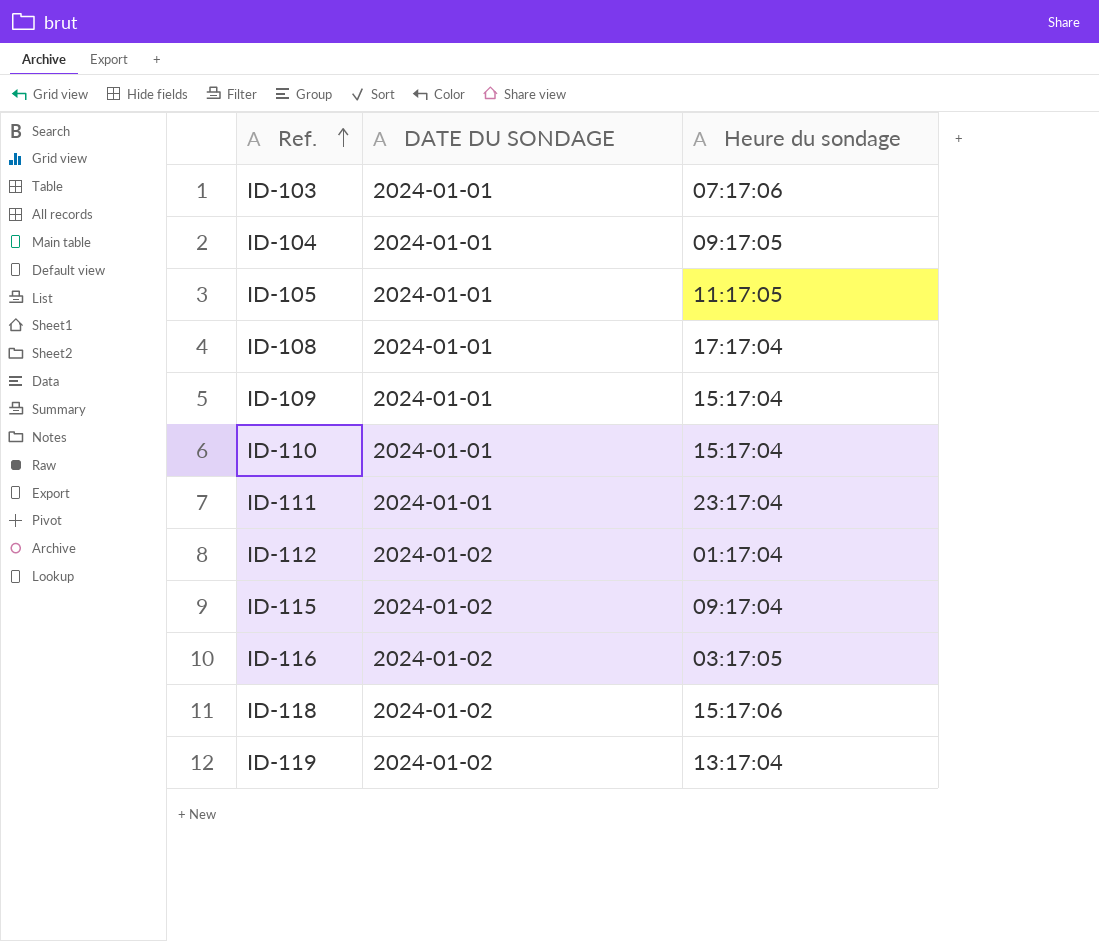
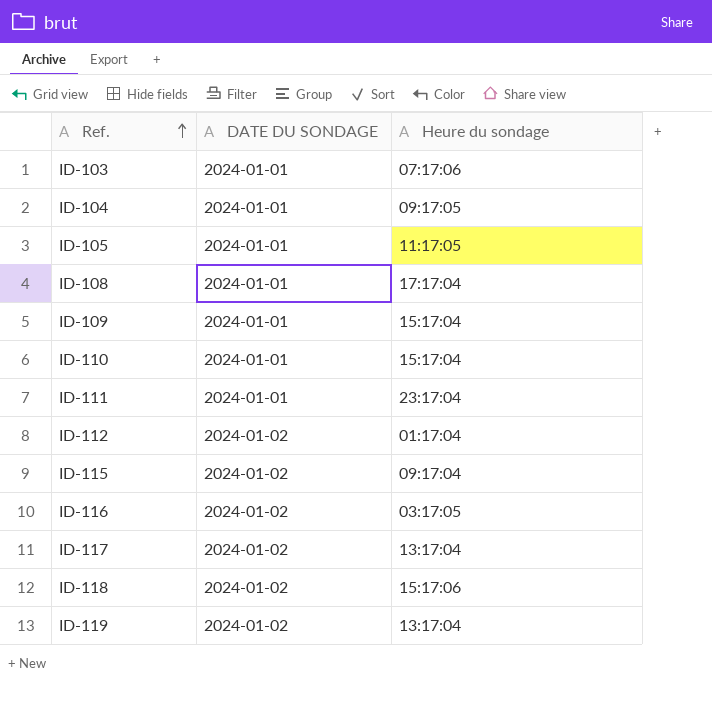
row ID-117: none -> 2024-01-02 | 13:17:04

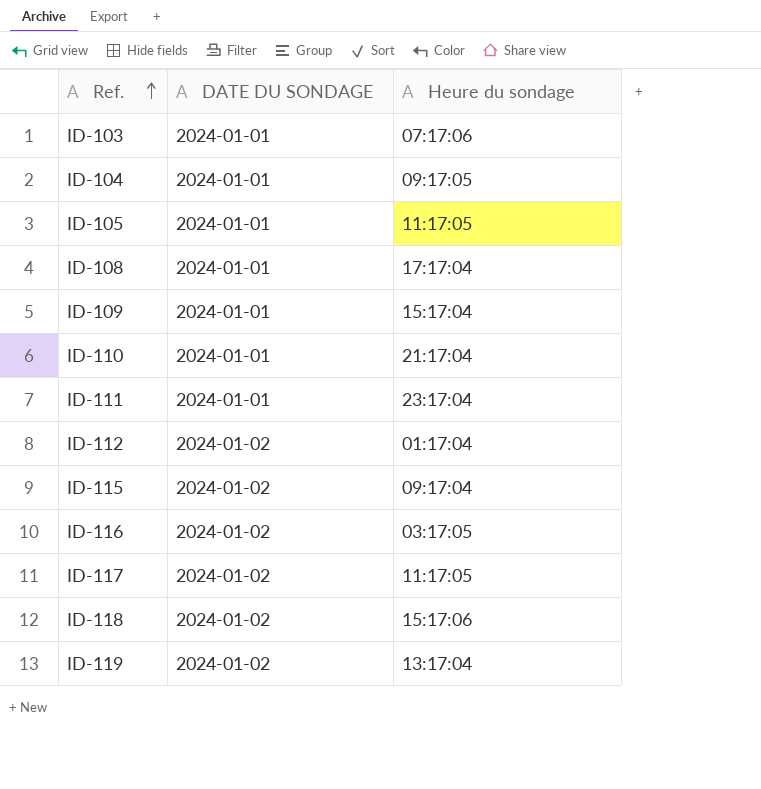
ID-110 | Heure du sondage: 15:17:04 -> 21:17:04
ID-117 | Heure du sondage: 13:17:04 -> 11:17:05

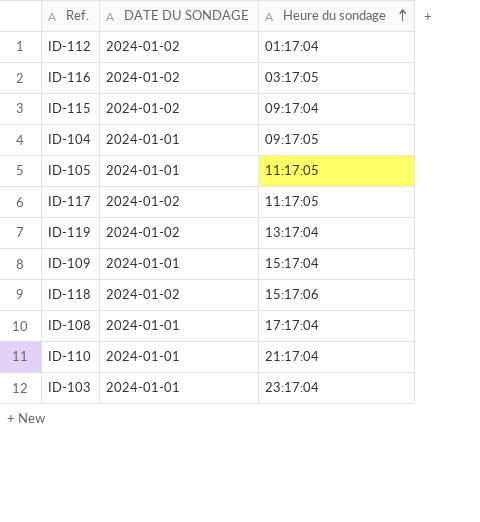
row order: Ref. ascending -> Heure du sondage ascending
row ID-111: 2024-01-01 | 23:17:04 -> none
ID-103 | Heure du sondage: 07:17:06 -> 23:17:04

